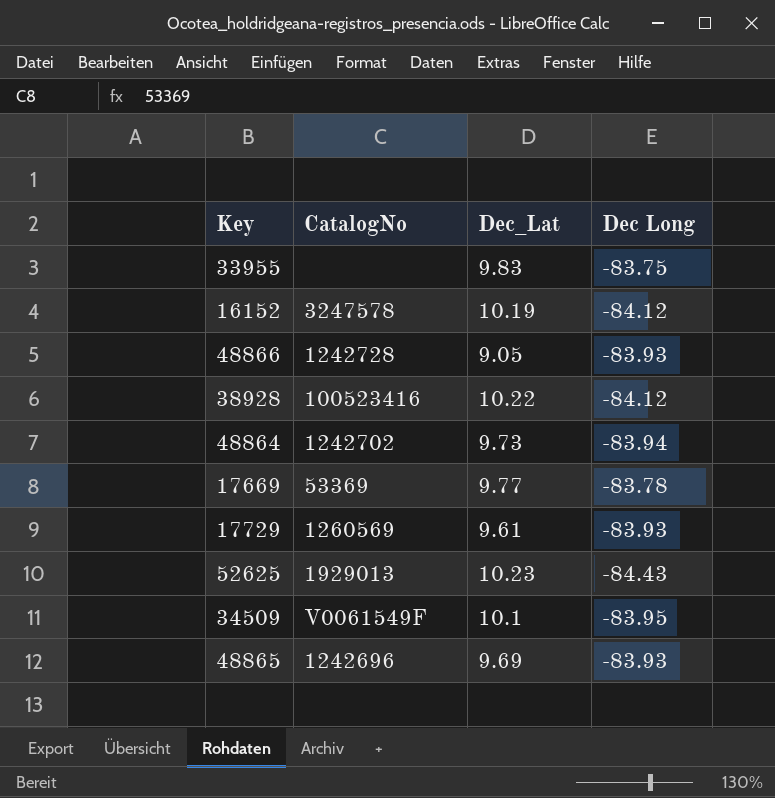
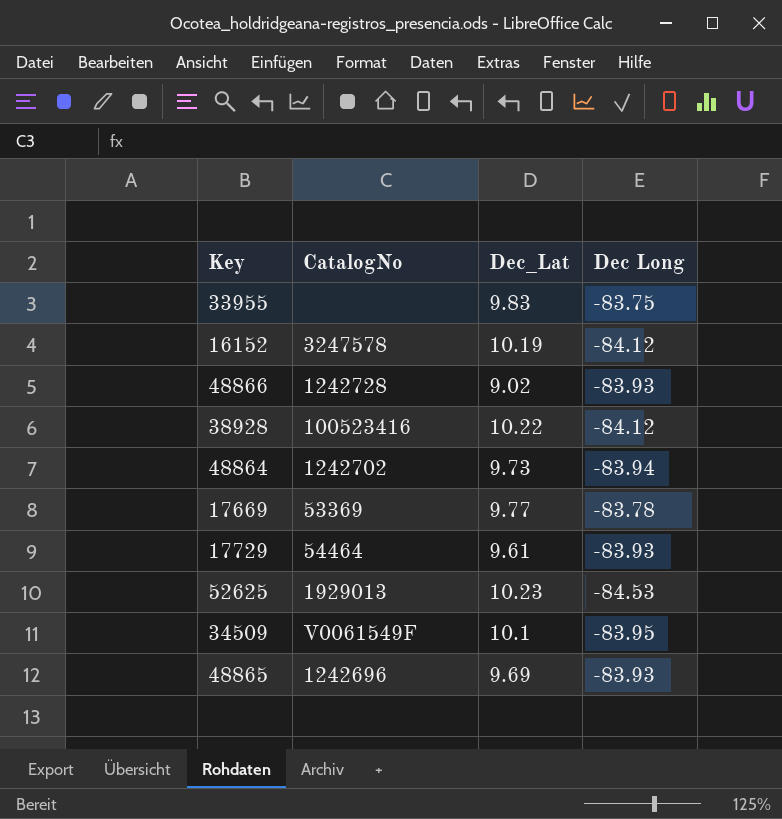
48866 | Dec_Lat: 9.05 -> 9.02
17729 | CatalogNo: 1260569 -> 54464
52625 | Dec Long: -84.43 -> -84.53

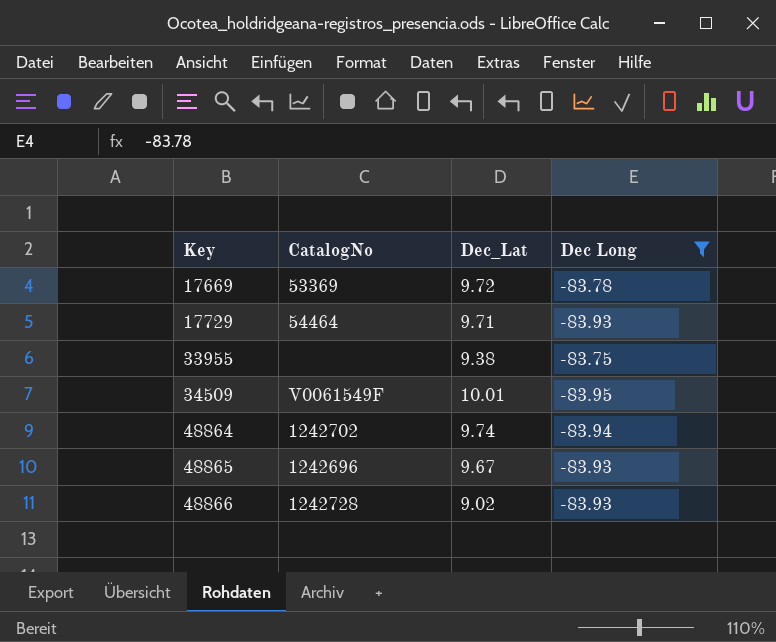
filter: none -> Dec Long >= -83.95
row order: none -> Key ascending
17669 | Dec_Lat: 9.77 -> 9.72
17729 | Dec_Lat: 9.61 -> 9.71
33955 | Dec_Lat: 9.83 -> 9.38
34509 | Dec_Lat: 10.1 -> 10.01
48864 | Dec_Lat: 9.73 -> 9.74
48865 | Dec_Lat: 9.69 -> 9.67

